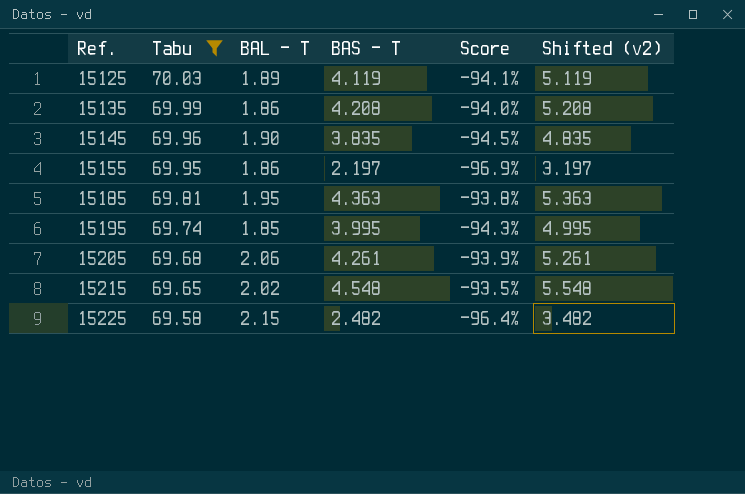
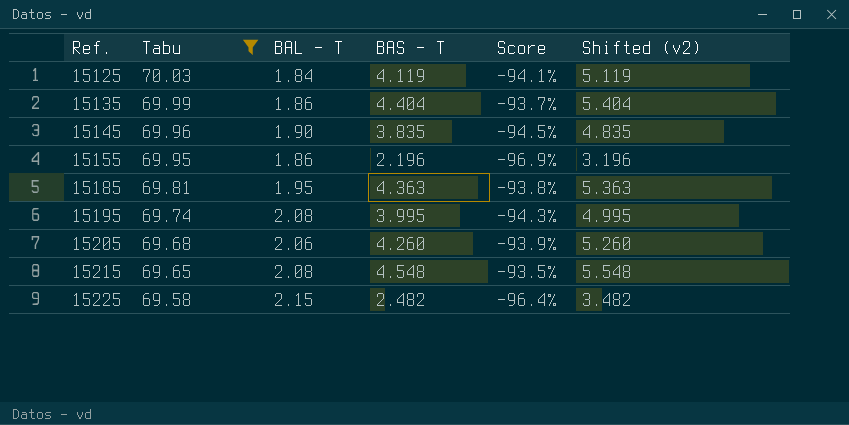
15125 | BAL - T: 1.89 -> 1.84
15135 | BAS - T: 4.208 -> 4.404
15135 | Score: -94.0% -> -93.7%
15135 | Shifted (v2): 5.208 -> 5.404
15155 | BAS - T: 2.197 -> 2.196
15155 | Shifted (v2): 3.197 -> 3.196
15195 | BAL - T: 1.85 -> 2.08
15205 | BAS - T: 4.261 -> 4.260
15205 | Shifted (v2): 5.261 -> 5.260
15215 | BAL - T: 2.02 -> 2.08

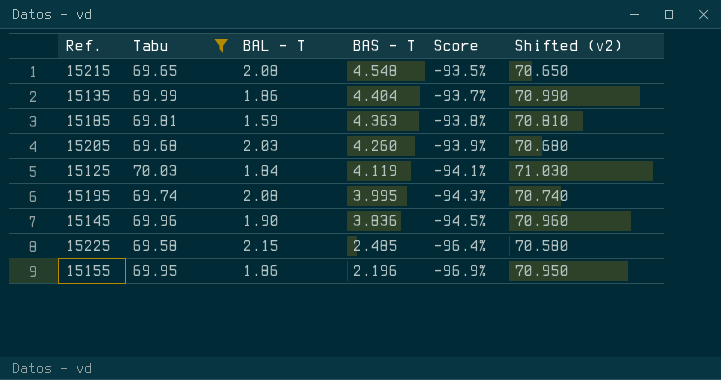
row order: Ref. ascending -> BAS - T descending
column Shifted (v2) | formula: [BAS - T] + 1 -> [Tabu] + 1
15185 | BAL - T: 1.95 -> 1.59
15205 | BAL - T: 2.06 -> 2.03
15145 | BAS - T: 3.835 -> 3.836
15225 | BAS - T: 2.482 -> 2.485

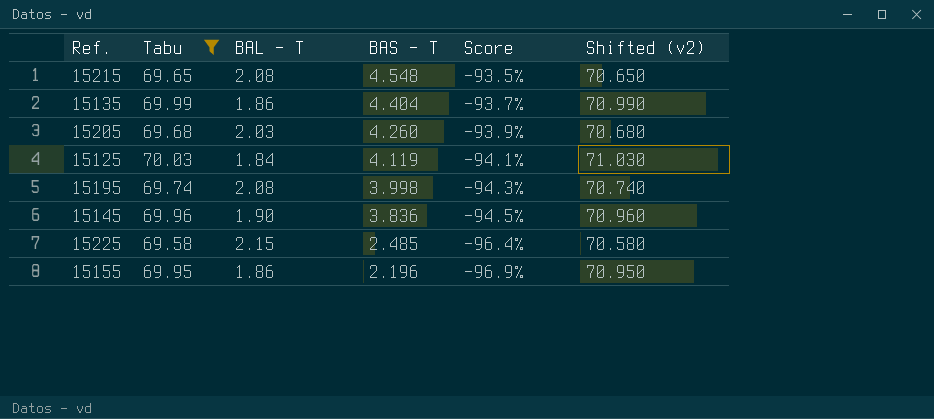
row 15185: 69.81 | 1.59 | 4.363 | -93.8% | 70.810 -> none
15195 | BAS - T: 3.995 -> 3.998

